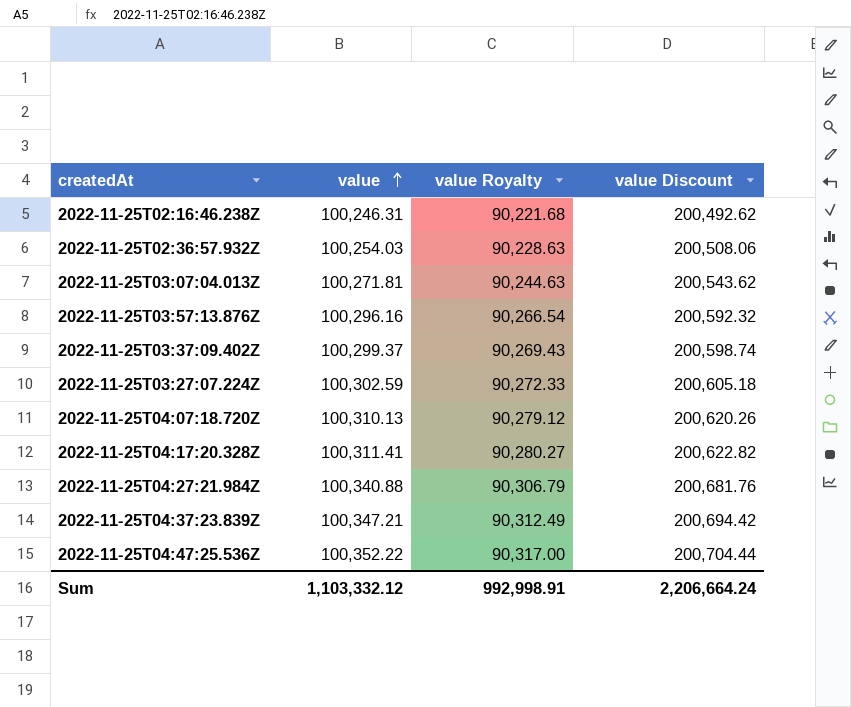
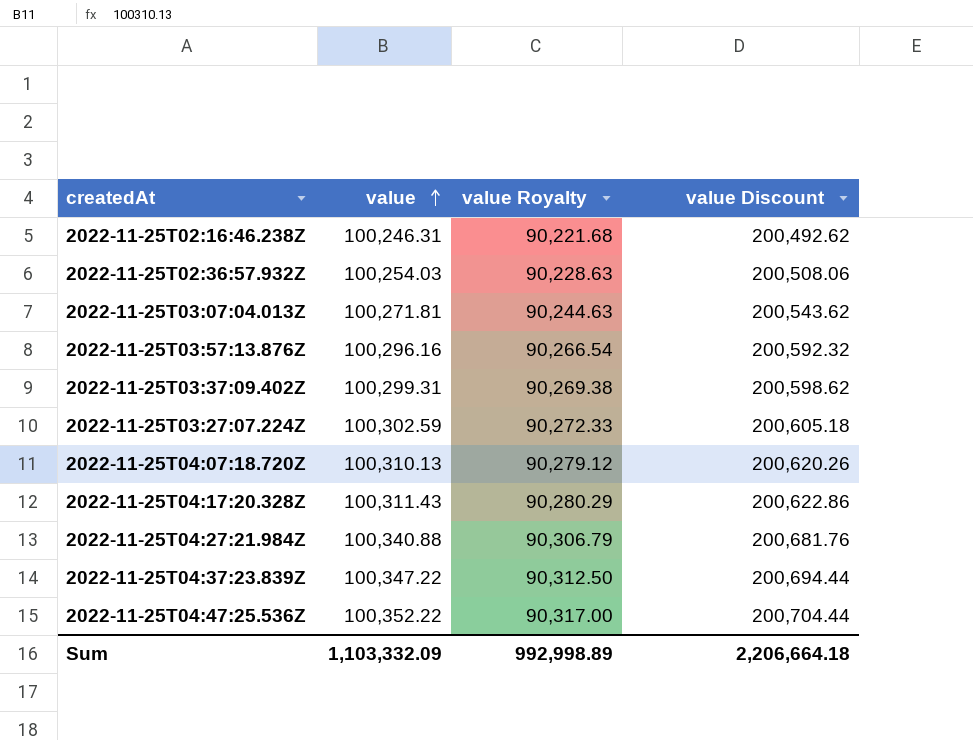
2022-11-25T03:37:09.402Z | value: 100,299.37 -> 100,299.31
2022-11-25T03:37:09.402Z | value Royalty: 90,269.43 -> 90,269.38
2022-11-25T03:37:09.402Z | value Discount: 200,598.74 -> 200,598.62
2022-11-25T04:17:20.328Z | value: 100,311.41 -> 100,311.43
2022-11-25T04:17:20.328Z | value Royalty: 90,280.27 -> 90,280.29
2022-11-25T04:17:20.328Z | value Discount: 200,622.82 -> 200,622.86
2022-11-25T04:37:23.839Z | value: 100,347.21 -> 100,347.22
2022-11-25T04:37:23.839Z | value Royalty: 90,312.49 -> 90,312.50
2022-11-25T04:37:23.839Z | value Discount: 200,694.42 -> 200,694.44
Sum | value: 1,103,332.12 -> 1,103,332.09
Sum | value Royalty: 992,998.91 -> 992,998.89
Sum | value Discount: 2,206,664.24 -> 2,206,664.18

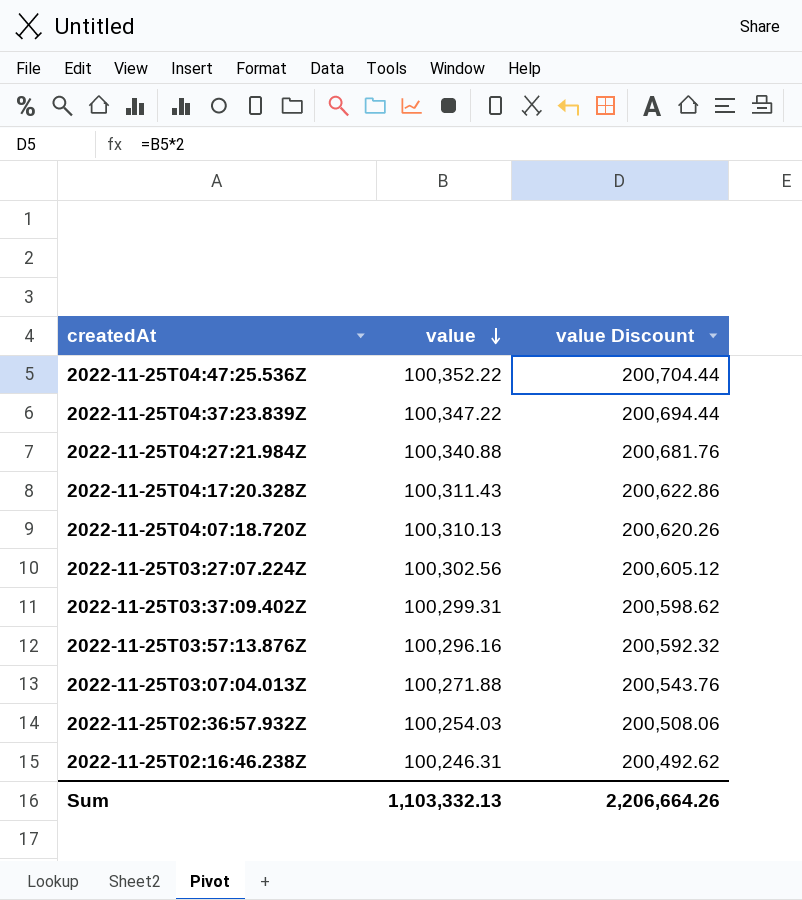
row order: value ascending -> value descending
column value Royalty | formula: [value] * 0.9 -> none
2022-11-25T03:27:07.224Z | value: 100,302.59 -> 100,302.56
2022-11-25T03:27:07.224Z | value Discount: 200,605.18 -> 200,605.12
2022-11-25T03:07:04.013Z | value: 100,271.81 -> 100,271.88
2022-11-25T03:07:04.013Z | value Discount: 200,543.62 -> 200,543.76
Sum | value: 1,103,332.09 -> 1,103,332.13
Sum | value Discount: 2,206,664.18 -> 2,206,664.26

